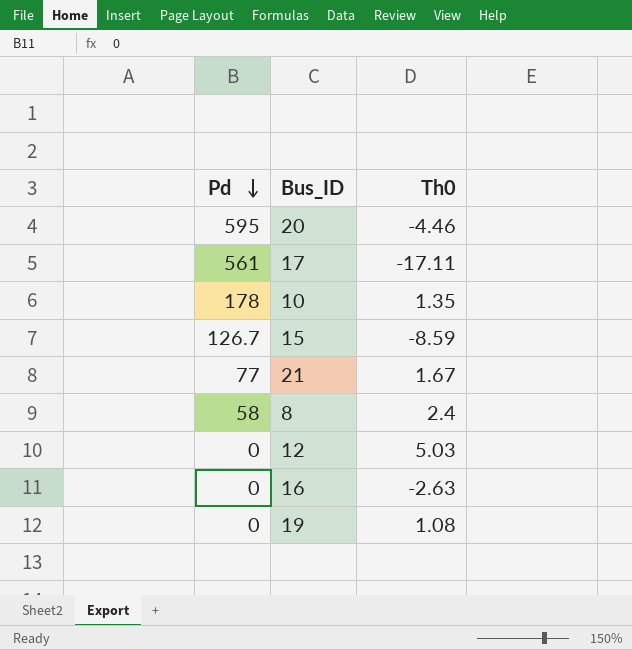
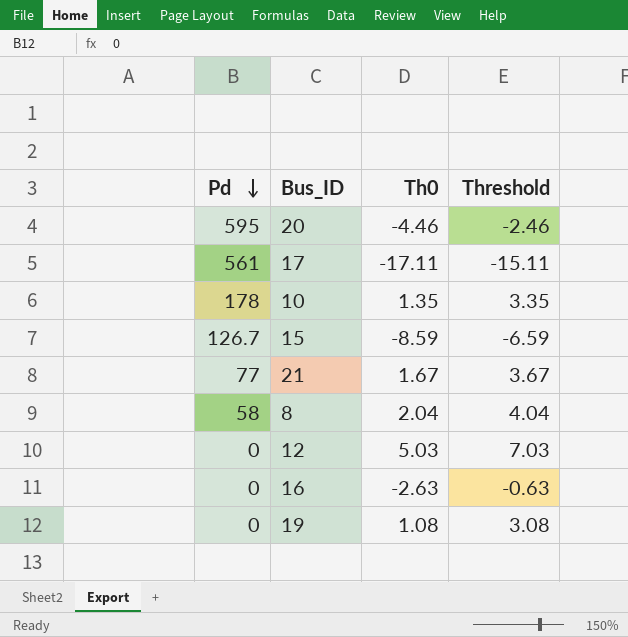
column Threshold | formula: none -> [Th0] + 2
8 | Th0: 2.4 -> 2.04

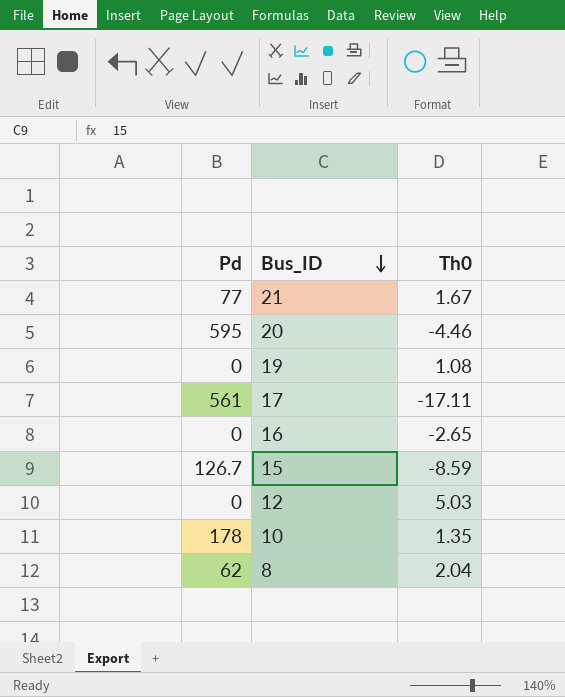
row order: Pd descending -> Bus_ID descending
column Threshold | formula: [Th0] + 2 -> none
16 | Th0: -2.63 -> -2.65
8 | Pd: 58 -> 62

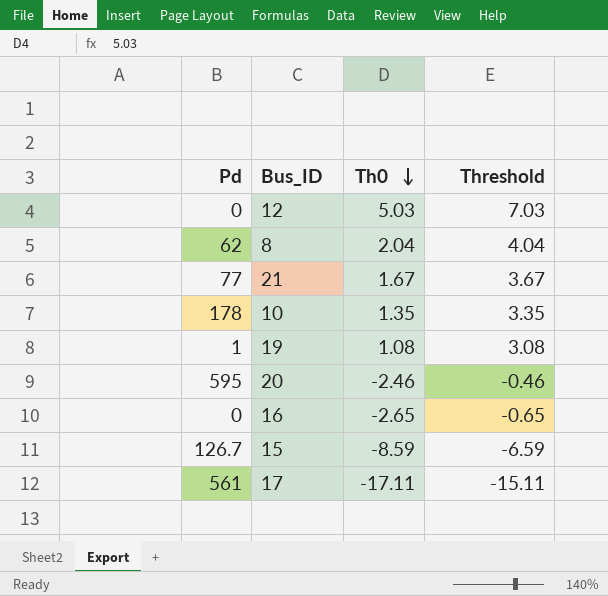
row order: Bus_ID descending -> Th0 descending
column Threshold | formula: none -> [Th0] + 2
19 | Pd: 0 -> 1
20 | Th0: -4.46 -> -2.46

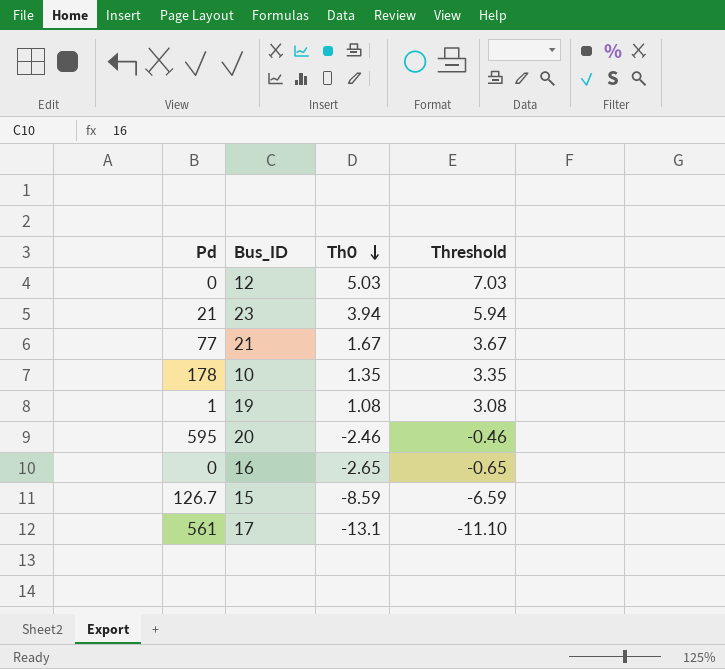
row 8: 62 | 2.04 | 4.04 -> none
row 23: none -> 21 | 3.94 | 5.94
17 | Th0: -17.11 -> -13.1
17 | Threshold: -15.11 -> -11.10

